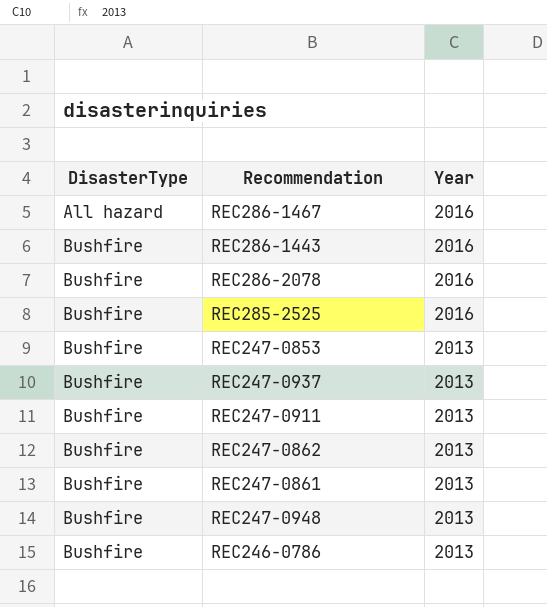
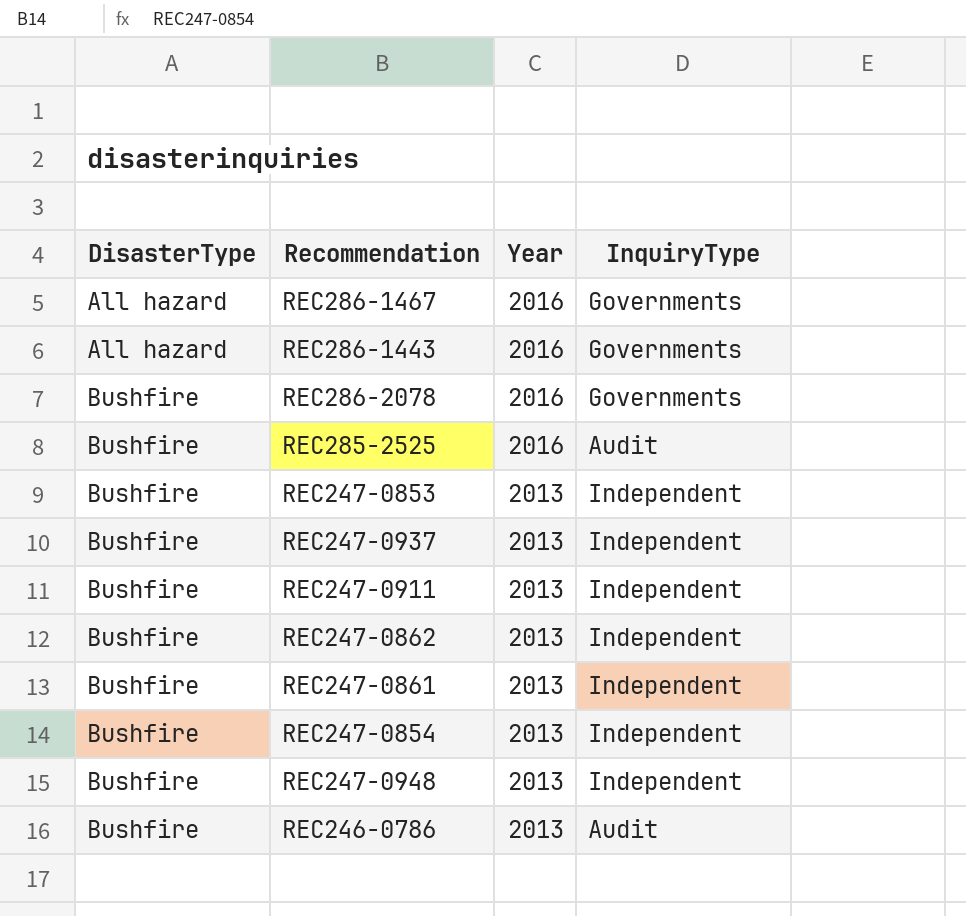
column InquiryType | position: none -> 4
REC286-1443 | DisasterType: Bushfire -> All hazard
row REC247-0854: none -> Bushfire | 2013 | Independent

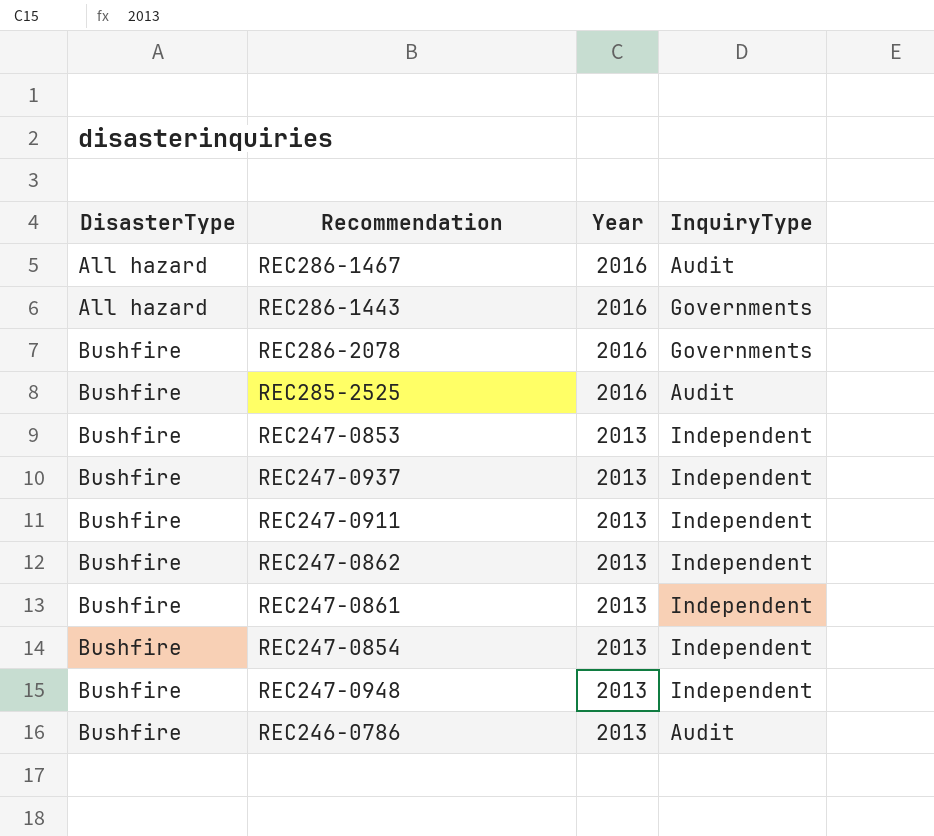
REC286-1467 | InquiryType: Governments -> Audit

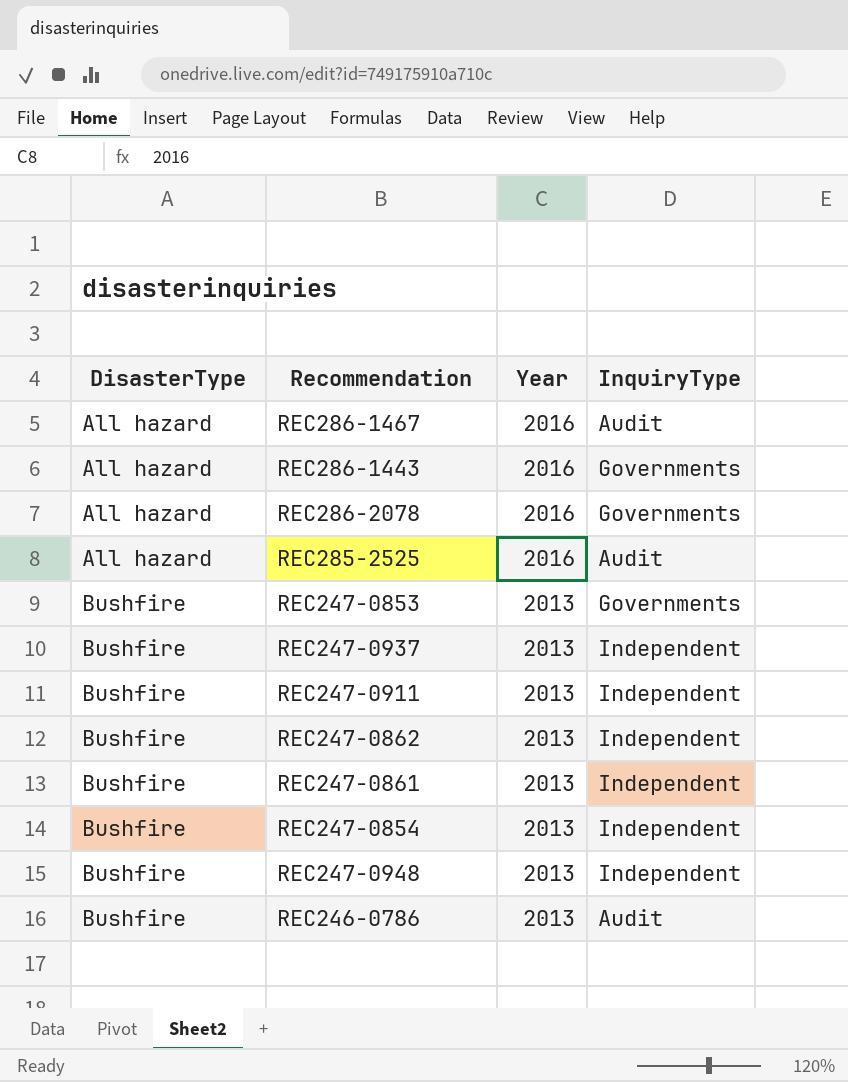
REC286-2078 | DisasterType: Bushfire -> All hazard
REC285-2525 | DisasterType: Bushfire -> All hazard
REC247-0853 | InquiryType: Independent -> Governments

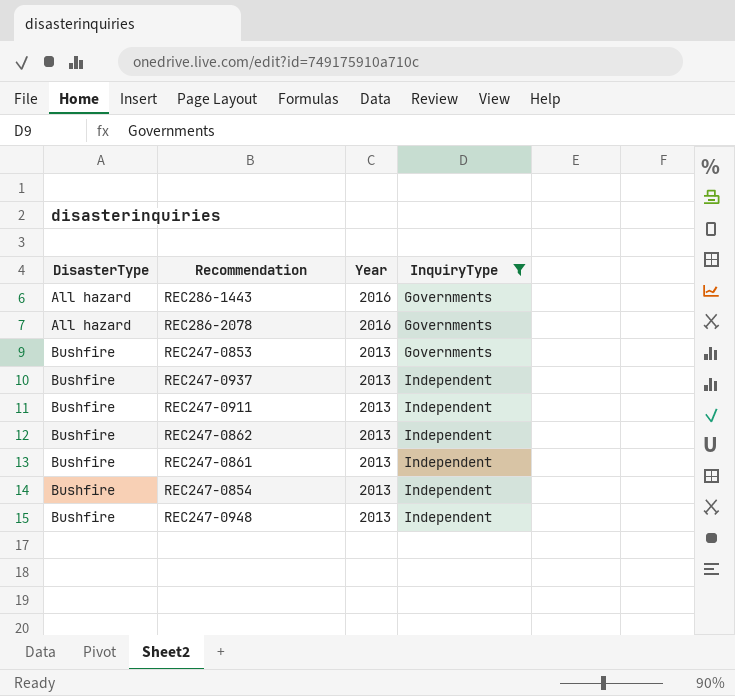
filter: none -> InquiryType != Audit

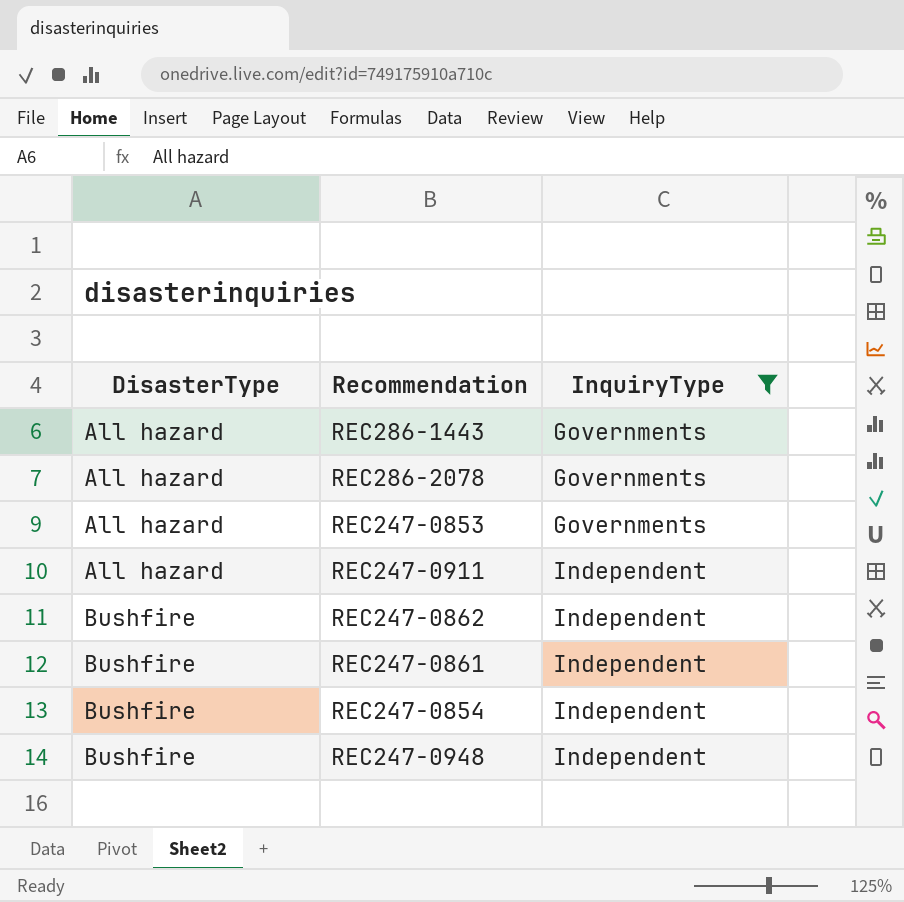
column Year | position: 3 -> none
row REC247-0937: Bushfire | 2013 | Independent -> none
REC247-0853 | DisasterType: Bushfire -> All hazard
REC247-0911 | DisasterType: Bushfire -> All hazard

